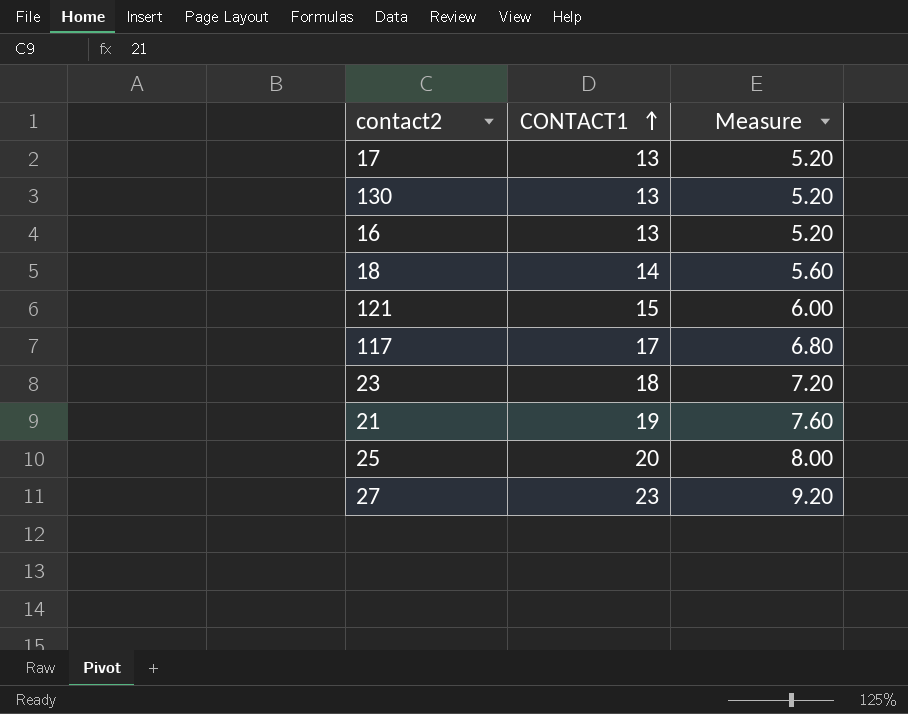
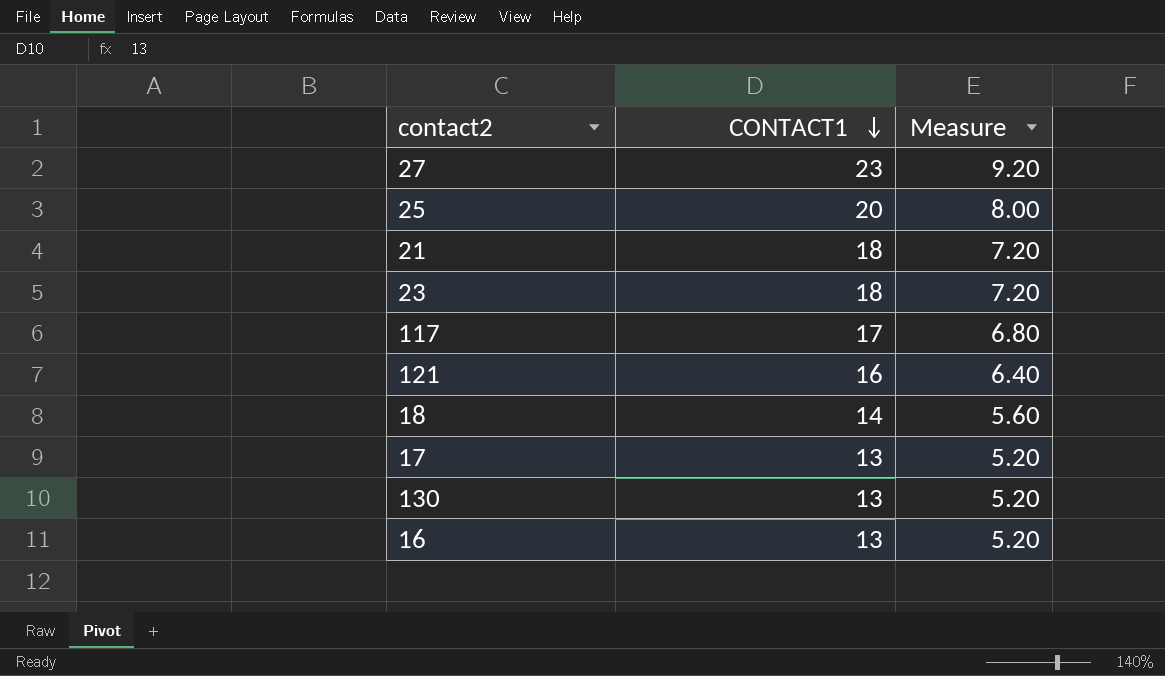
row order: CONTACT1 ascending -> CONTACT1 descending
21 | CONTACT1: 19 -> 18
21 | Measure: 7.60 -> 7.20
121 | CONTACT1: 15 -> 16
121 | Measure: 6.00 -> 6.40

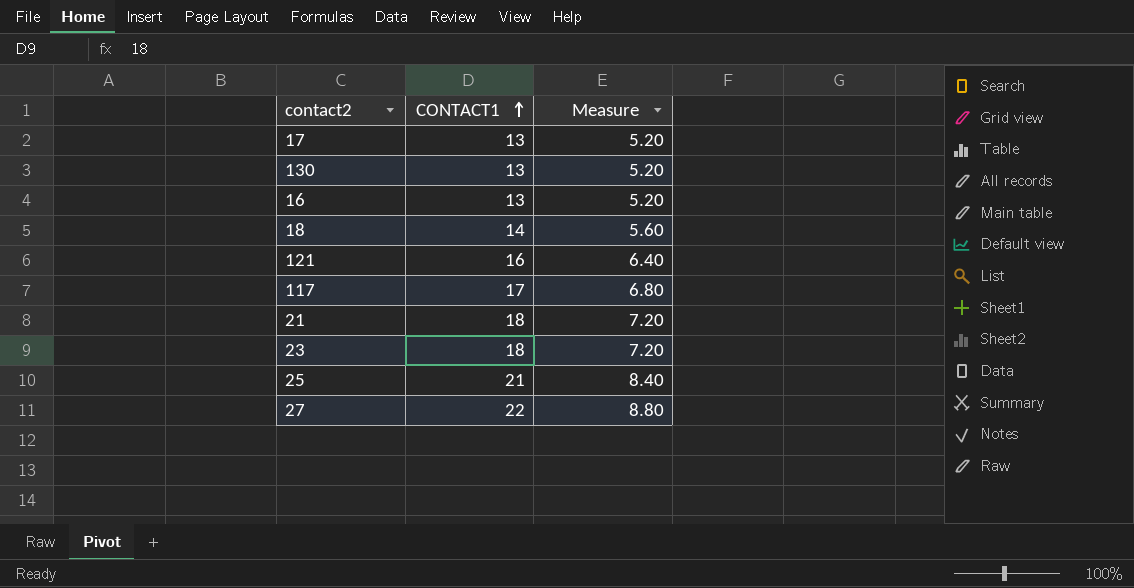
row order: CONTACT1 descending -> CONTACT1 ascending
25 | CONTACT1: 20 -> 21
25 | Measure: 8.00 -> 8.40
27 | CONTACT1: 23 -> 22
27 | Measure: 9.20 -> 8.80

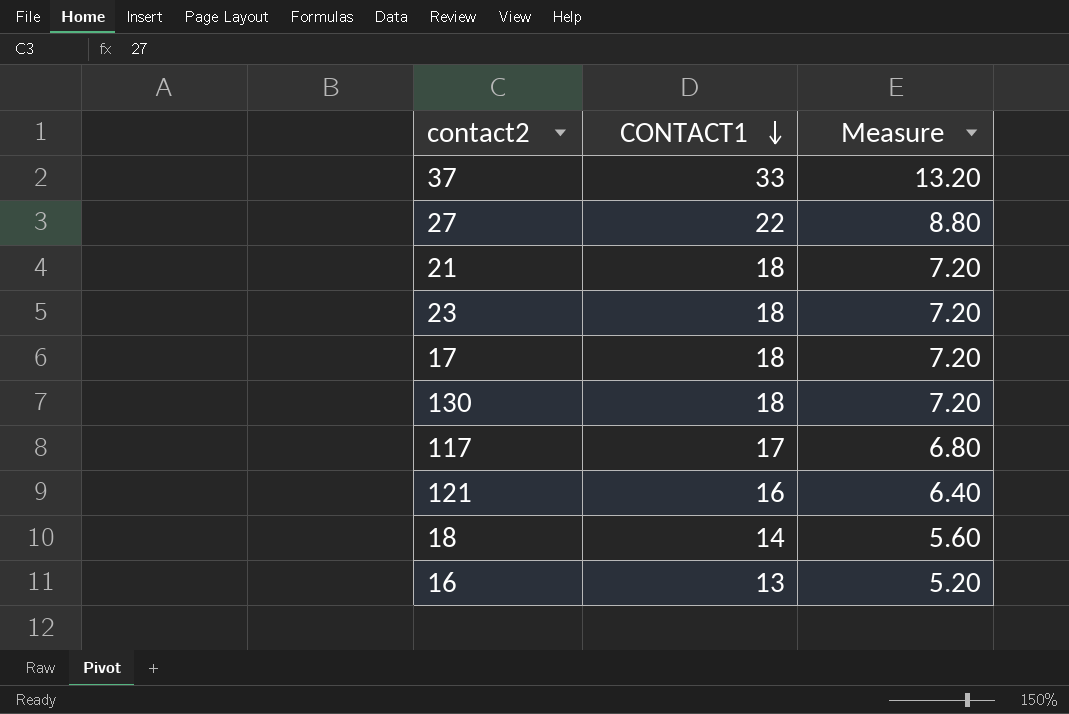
row order: CONTACT1 ascending -> CONTACT1 descending
row 25: 21 | 8.40 -> none
row 37: none -> 33 | 13.20
17 | CONTACT1: 13 -> 18
17 | Measure: 5.20 -> 7.20
130 | CONTACT1: 13 -> 18
130 | Measure: 5.20 -> 7.20

